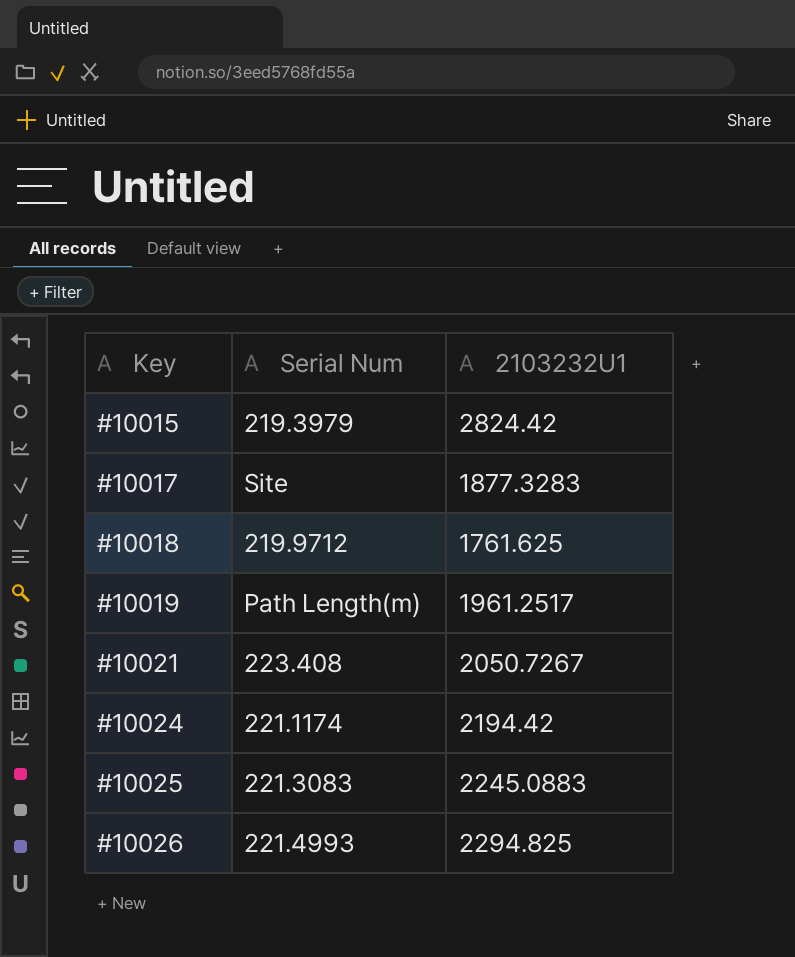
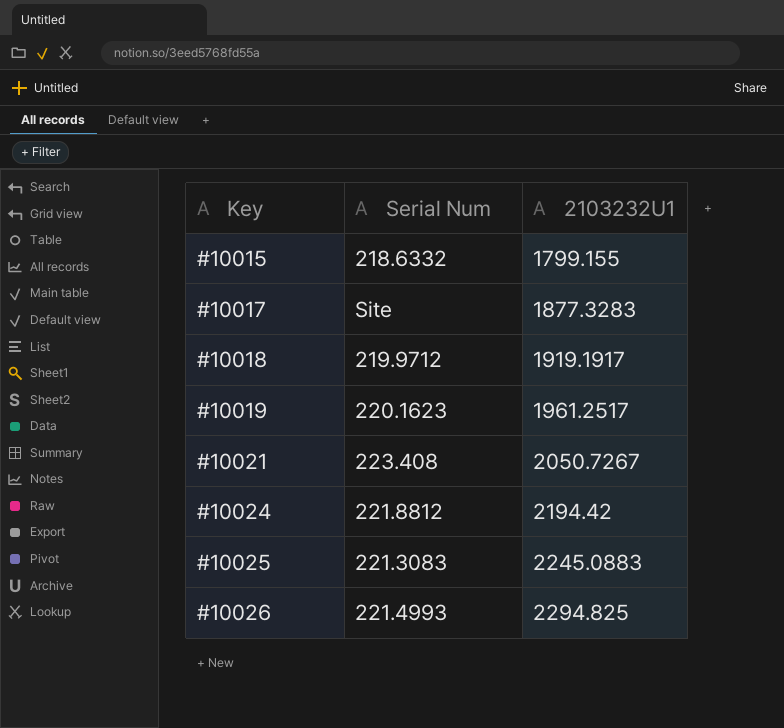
#10015 | Serial Num: 219.3979 -> 218.6332
#10015 | 2103232U1: 2824.42 -> 1799.155
#10018 | 2103232U1: 1761.625 -> 1919.1917
#10019 | Serial Num: Path Length(m) -> 220.1623
#10024 | Serial Num: 221.1174 -> 221.8812

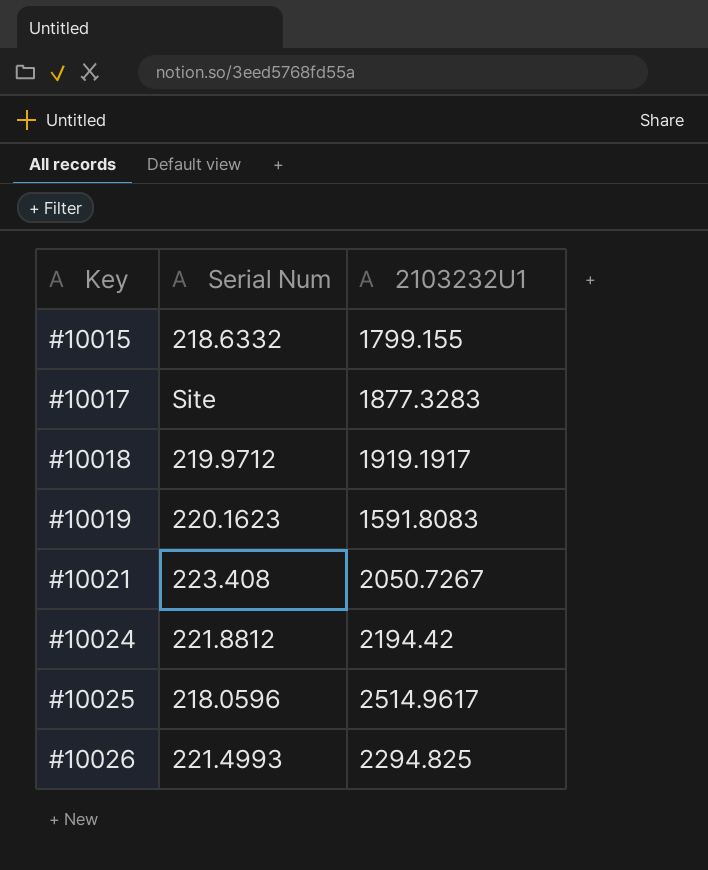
#10019 | 2103232U1: 1961.2517 -> 1591.8083
#10025 | Serial Num: 221.3083 -> 218.0596
#10025 | 2103232U1: 2245.0883 -> 2514.9617

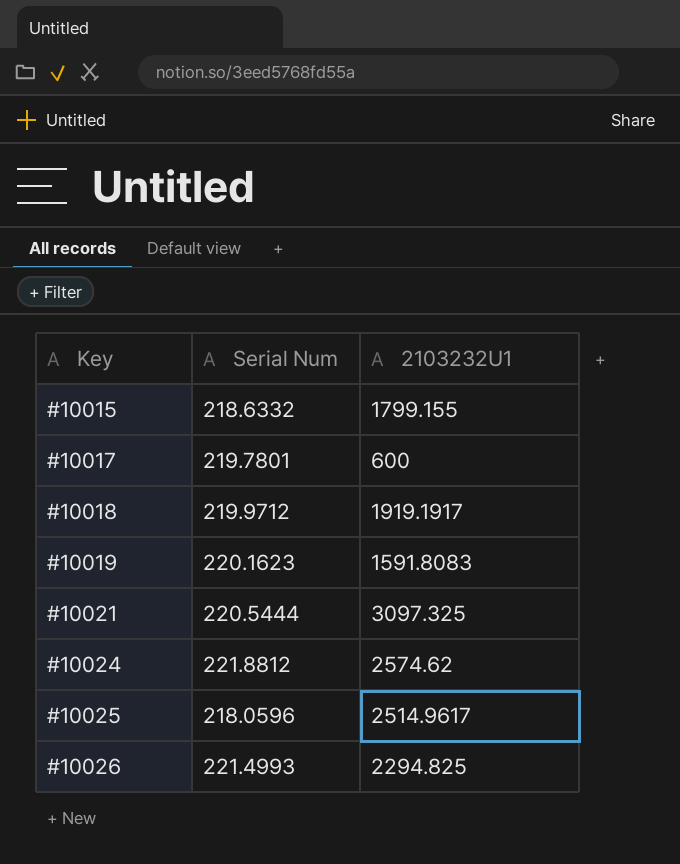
#10017 | Serial Num: Site -> 219.7801
#10017 | 2103232U1: 1877.3283 -> 600
#10021 | Serial Num: 223.408 -> 220.5444
#10021 | 2103232U1: 2050.7267 -> 3097.325
#10024 | 2103232U1: 2194.42 -> 2574.62

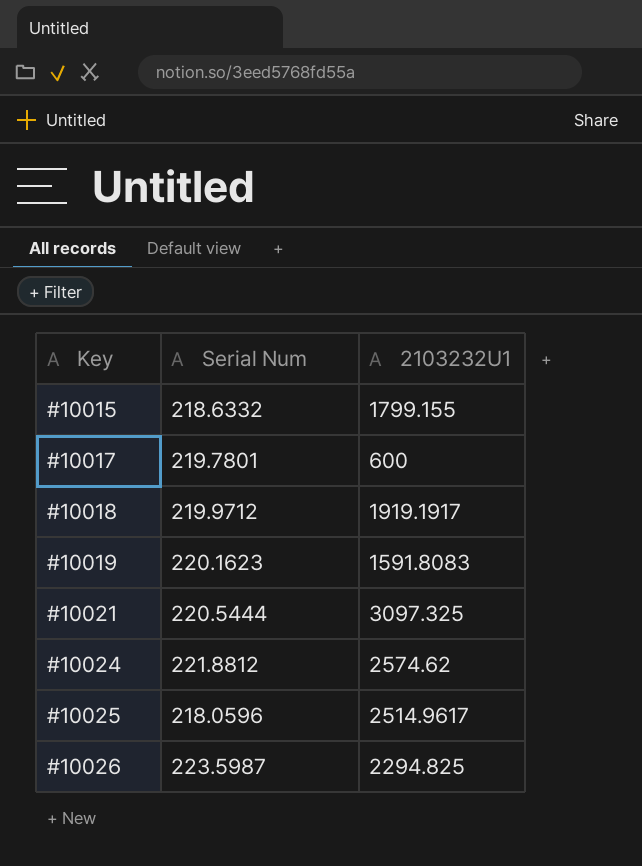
#10026 | Serial Num: 221.4993 -> 223.5987

